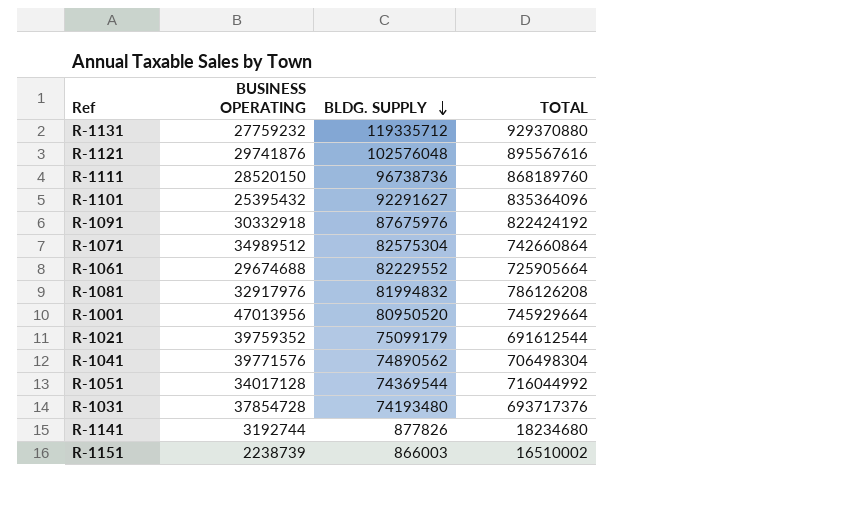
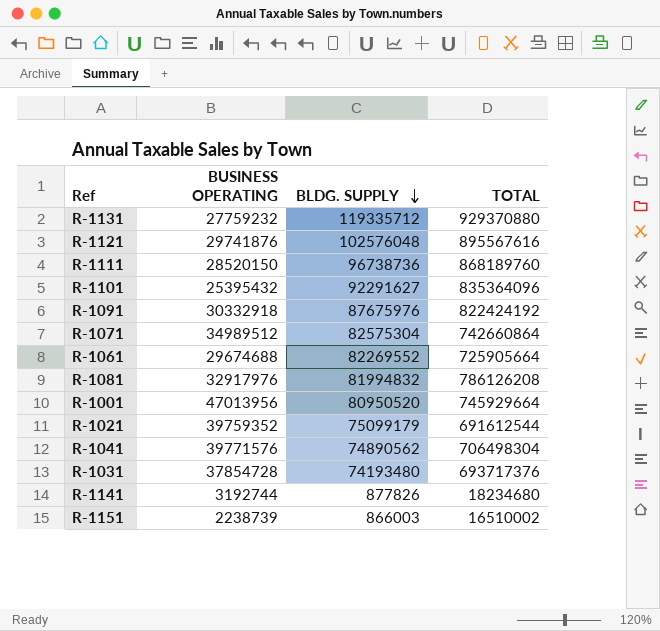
row R-1051: 34017128 | 74369544 | 716044992 -> none
R-1061 | BLDG. SUPPLY: 82229552 -> 82269552

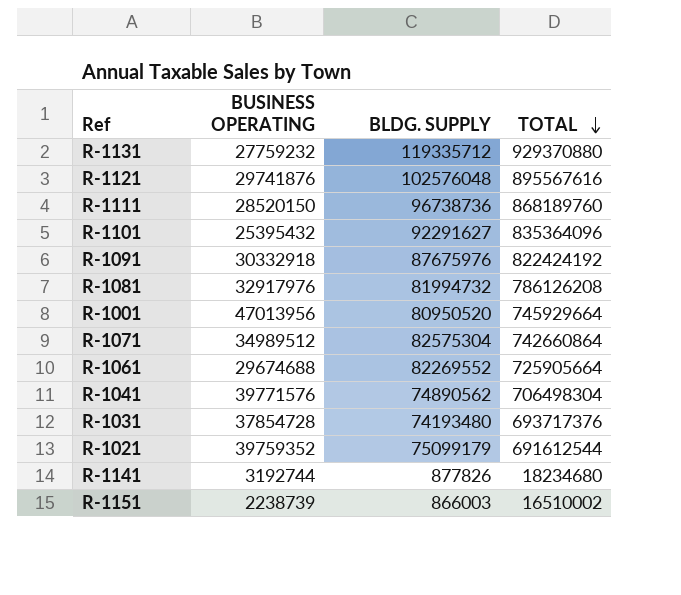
row order: BLDG. SUPPLY descending -> TOTAL descending
R-1081 | BLDG. SUPPLY: 81994832 -> 81994732

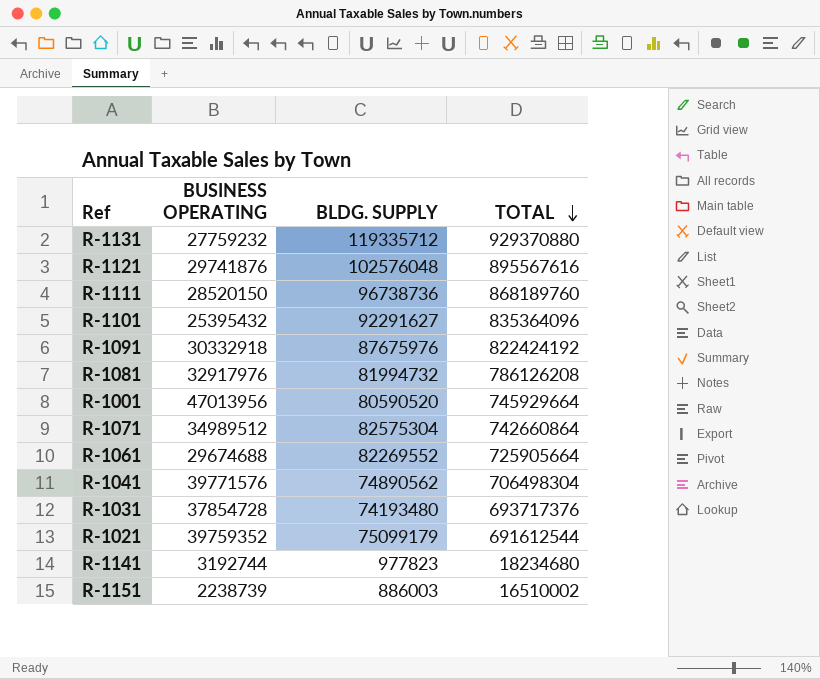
R-1001 | BLDG. SUPPLY: 80950520 -> 80590520
R-1141 | BLDG. SUPPLY: 877826 -> 977823
R-1151 | BLDG. SUPPLY: 866003 -> 886003

